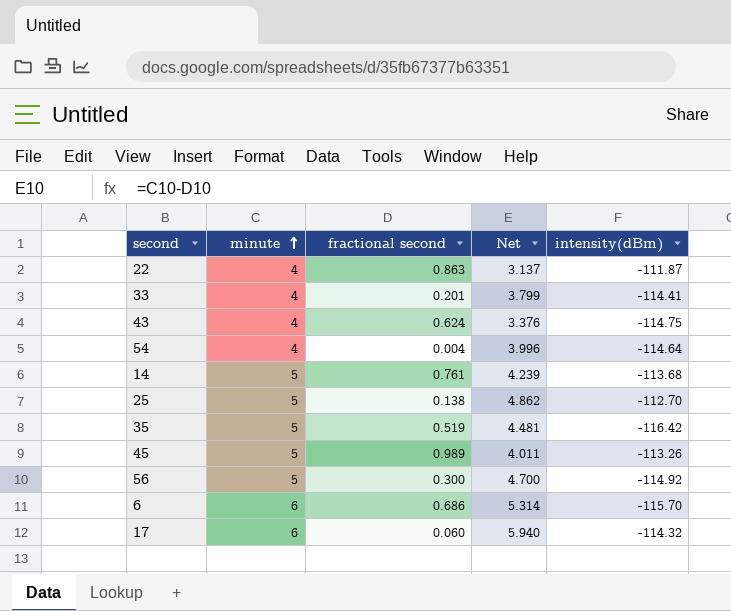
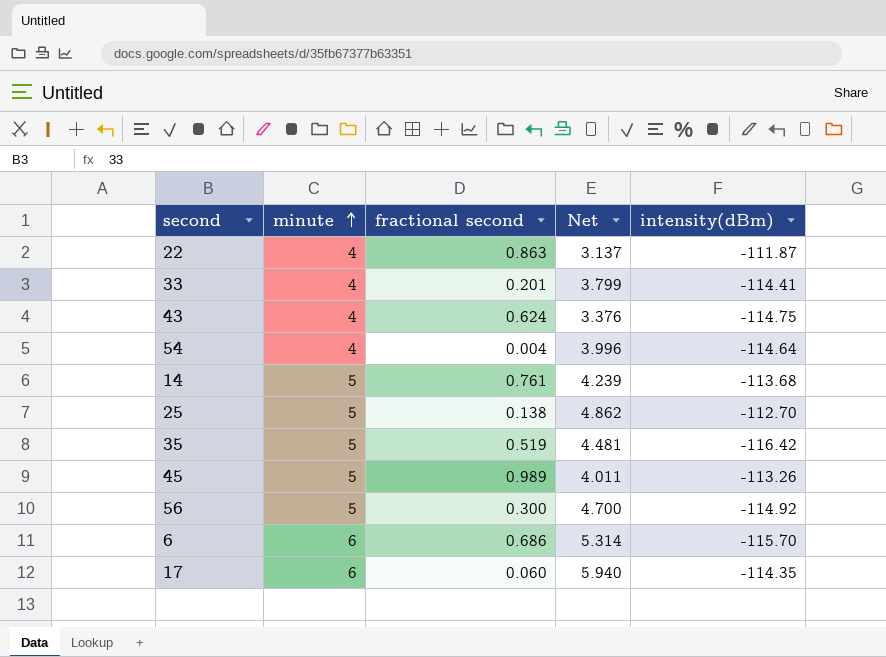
17 | intensity(dBm): -114.32 -> -114.35

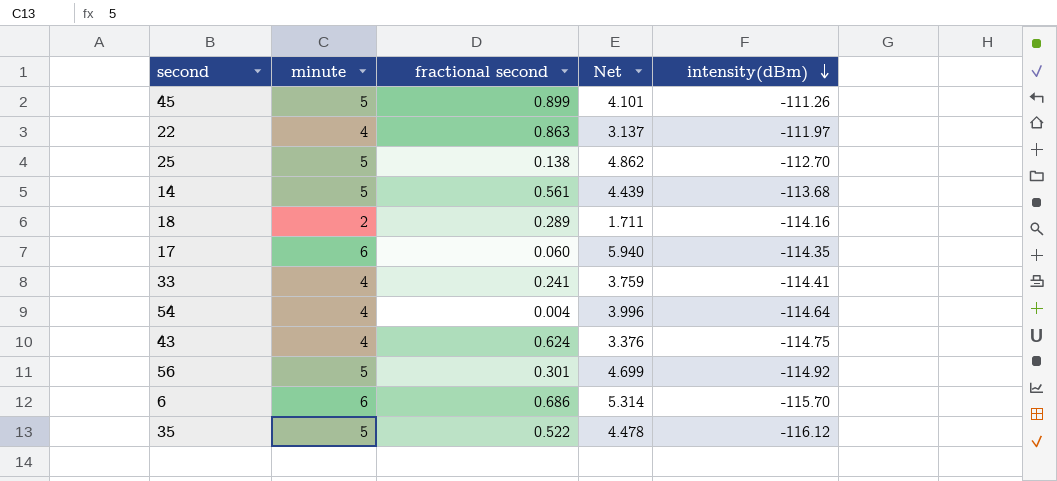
row order: minute ascending -> intensity(dBm) descending
45 | fractional second: 0.989 -> 0.899
45 | Net: 4.011 -> 4.101
45 | intensity(dBm): -113.26 -> -111.26
22 | intensity(dBm): -111.87 -> -111.97
14 | fractional second: 0.761 -> 0.561
14 | Net: 4.239 -> 4.439
row 18: none -> 2 | 0.289 | 1.711 | -114.16
33 | fractional second: 0.201 -> 0.241
33 | Net: 3.799 -> 3.759
56 | fractional second: 0.300 -> 0.301
56 | Net: 4.700 -> 4.699
35 | fractional second: 0.519 -> 0.522
35 | Net: 4.481 -> 4.478
35 | intensity(dBm): -116.42 -> -116.12

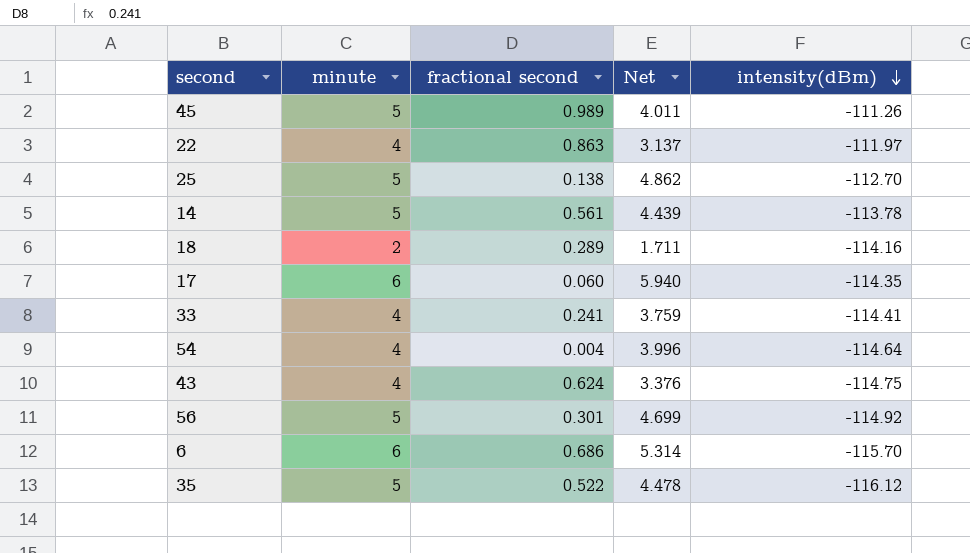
45 | fractional second: 0.899 -> 0.989
45 | Net: 4.101 -> 4.011
14 | intensity(dBm): -113.68 -> -113.78

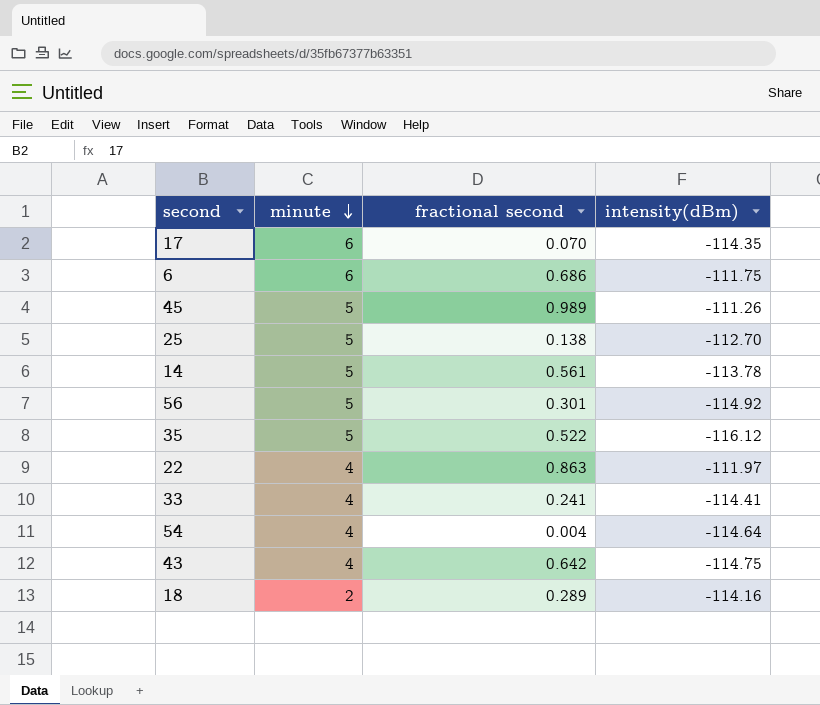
row order: intensity(dBm) descending -> minute descending
column Net | formula: [minute] - [fractional second] -> none
17 | fractional second: 0.060 -> 0.070
6 | intensity(dBm): -115.70 -> -111.75
43 | fractional second: 0.624 -> 0.642

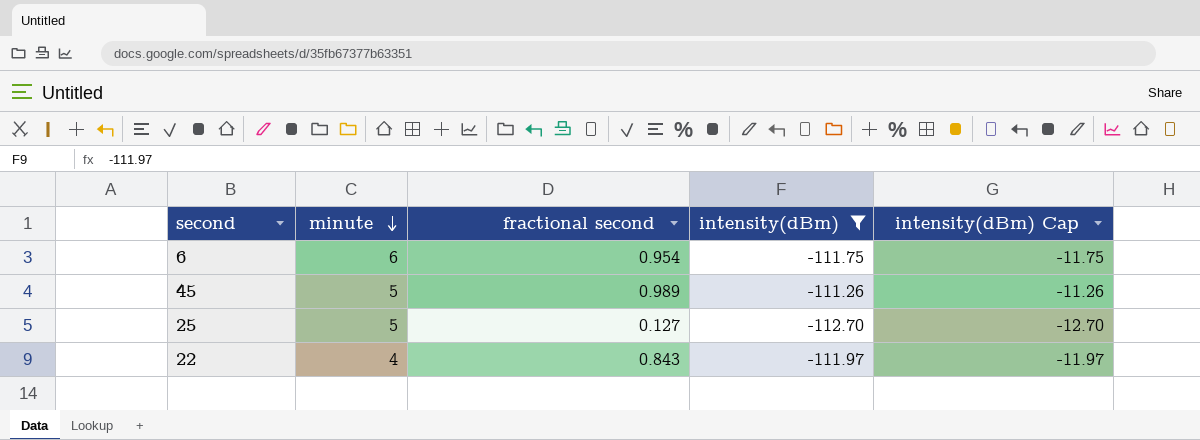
filter: none -> intensity(dBm) >= -112.70
column intensity(dBm) Cap | formula: none -> [intensity(dBm)] + 100
6 | fractional second: 0.686 -> 0.954
25 | fractional second: 0.138 -> 0.127
22 | fractional second: 0.863 -> 0.843

